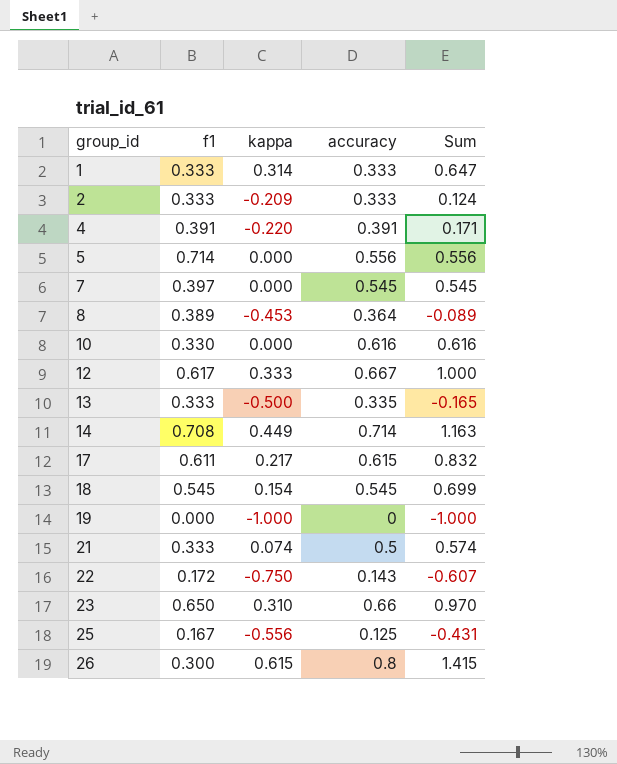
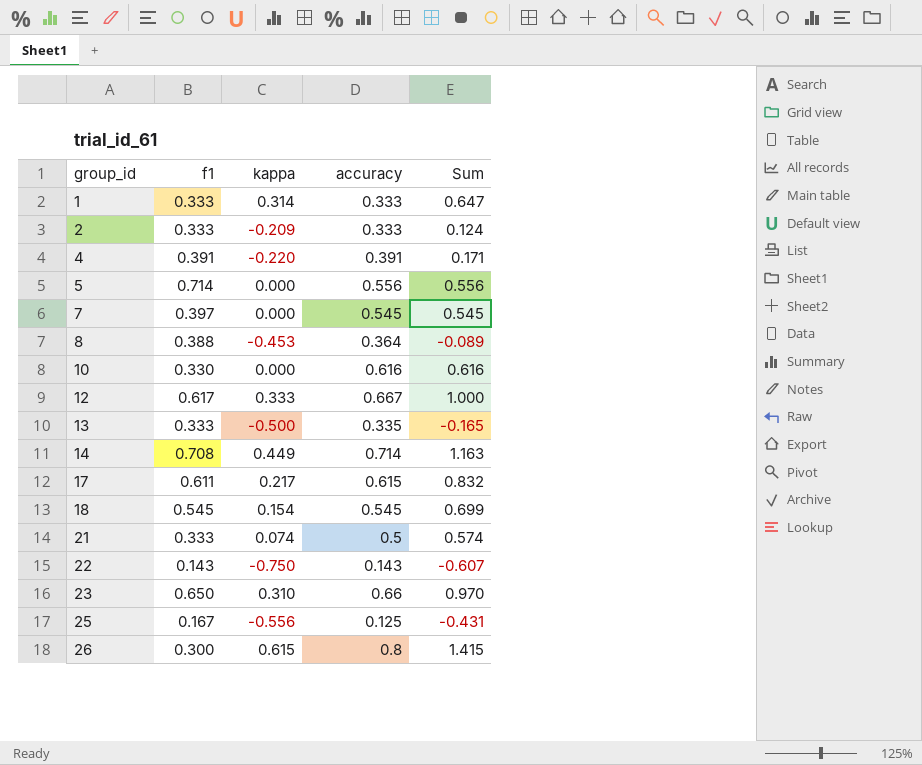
row 19: 0.000 | -1.000 | 0 | -1.000 -> none
8 | f1: 0.389 -> 0.388
22 | f1: 0.172 -> 0.143

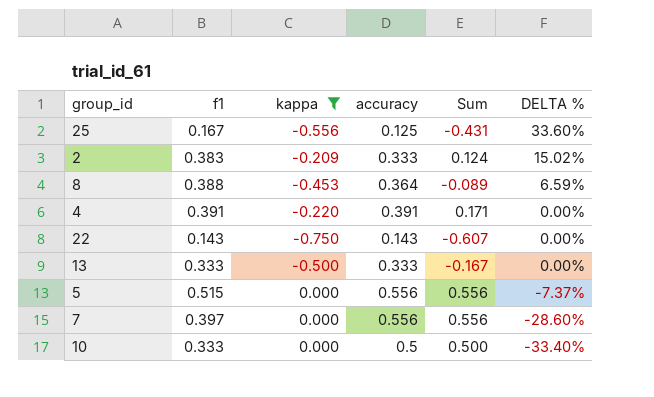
filter: none -> kappa <= 0.000
row order: group_id ascending -> DELTA % descending
column DELTA % | formula: none -> ([f1] - [accuracy]) / [accuracy]
2 | f1: 0.333 -> 0.383
13 | accuracy: 0.335 -> 0.333
13 | Sum: -0.165 -> -0.167
5 | f1: 0.714 -> 0.515
7 | accuracy: 0.545 -> 0.556
7 | Sum: 0.545 -> 0.556
10 | f1: 0.330 -> 0.333
10 | accuracy: 0.616 -> 0.5
10 | Sum: 0.616 -> 0.500

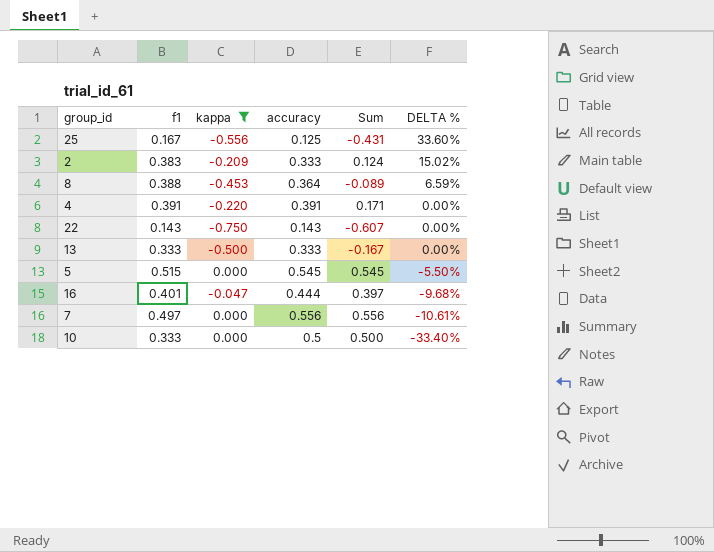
5 | accuracy: 0.556 -> 0.545
5 | Sum: 0.556 -> 0.545
5 | DELTA %: -7.37% -> -5.50%
row 16: none -> 0.401 | -0.047 | 0.444 | 0.397 | -9.68%
7 | f1: 0.397 -> 0.497
7 | DELTA %: -28.60% -> -10.61%

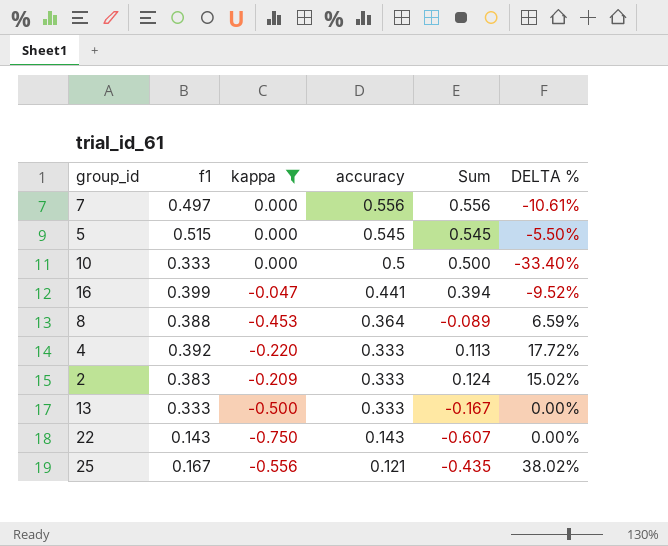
row order: DELTA % descending -> accuracy descending
16 | f1: 0.401 -> 0.399
16 | accuracy: 0.444 -> 0.441
16 | Sum: 0.397 -> 0.394
16 | DELTA %: -9.68% -> -9.52%
4 | f1: 0.391 -> 0.392
4 | accuracy: 0.391 -> 0.333
4 | Sum: 0.171 -> 0.113
4 | DELTA %: 0.00% -> 17.72%
25 | accuracy: 0.125 -> 0.121
25 | Sum: -0.431 -> -0.435
25 | DELTA %: 33.60% -> 38.02%

